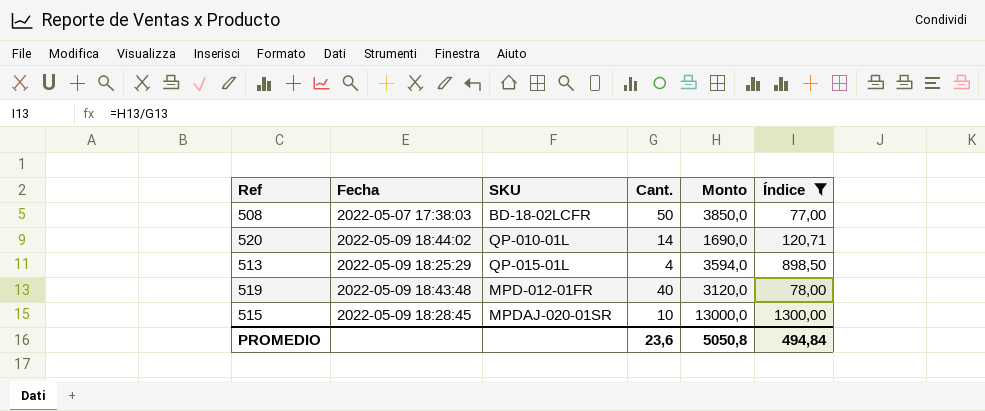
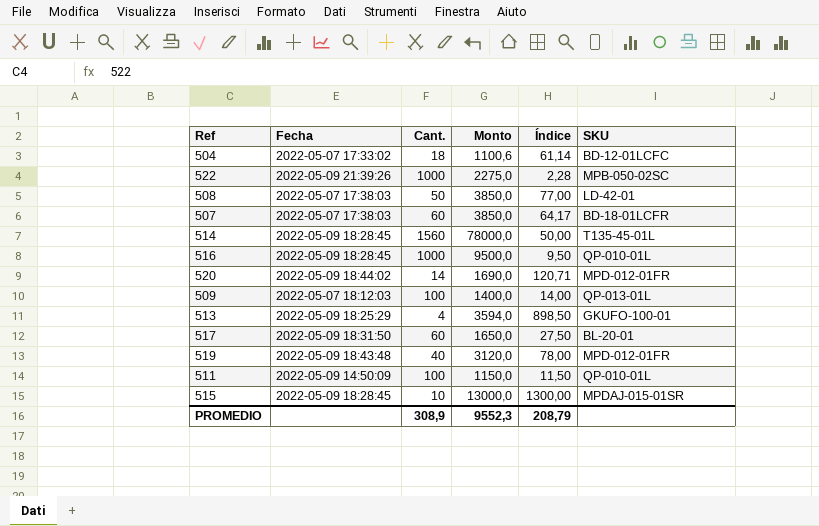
filter: Índice >= 77,00 -> none
column SKU | position: 3 -> 6
508 | SKU: BD-18-02LCFR -> LD-42-01
520 | SKU: QP-010-01L -> MPD-012-01FR
513 | SKU: QP-015-01L -> GKUFO-100-01
515 | SKU: MPDAJ-020-01SR -> MPDAJ-015-01SR
PROMEDIO | Cant.: 23,6 -> 308,9
PROMEDIO | Monto: 5050,8 -> 9552,3
PROMEDIO | Índice: 494,84 -> 208,79

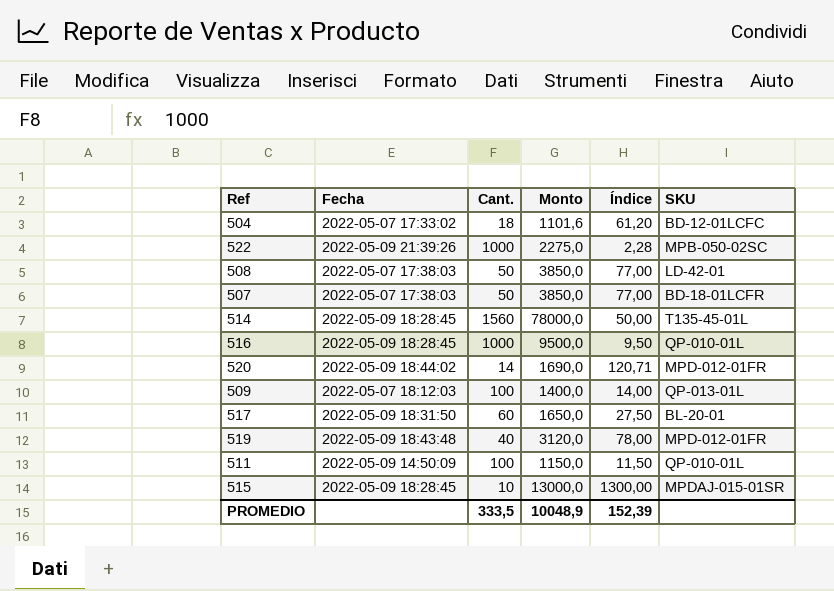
row 513: 2022-05-09 18:25:29 | 4 | 3594,0 | 898,50 | GKUFO-100-01 -> none
504 | Monto: 1100,6 -> 1101,6
504 | Índice: 61,14 -> 61,20
507 | Cant.: 60 -> 50
507 | Índice: 64,17 -> 77,00
PROMEDIO | Cant.: 308,9 -> 333,5
PROMEDIO | Monto: 9552,3 -> 10048,9
PROMEDIO | Índice: 208,79 -> 152,39

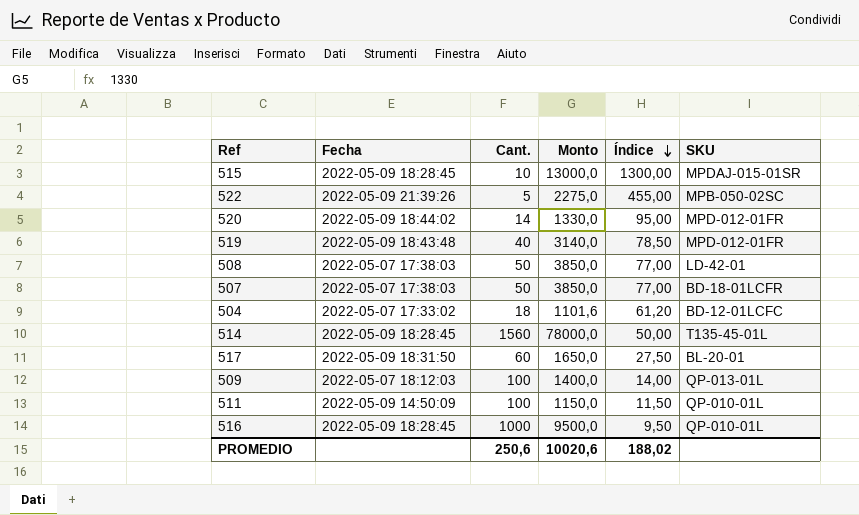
row order: none -> Índice descending
522 | Cant.: 1000 -> 5
522 | Índice: 2,28 -> 455,00
520 | Monto: 1690,0 -> 1330,0
520 | Índice: 120,71 -> 95,00
519 | Monto: 3120,0 -> 3140,0
519 | Índice: 78,00 -> 78,50
PROMEDIO | Cant.: 333,5 -> 250,6
PROMEDIO | Monto: 10048,9 -> 10020,6
PROMEDIO | Índice: 152,39 -> 188,02

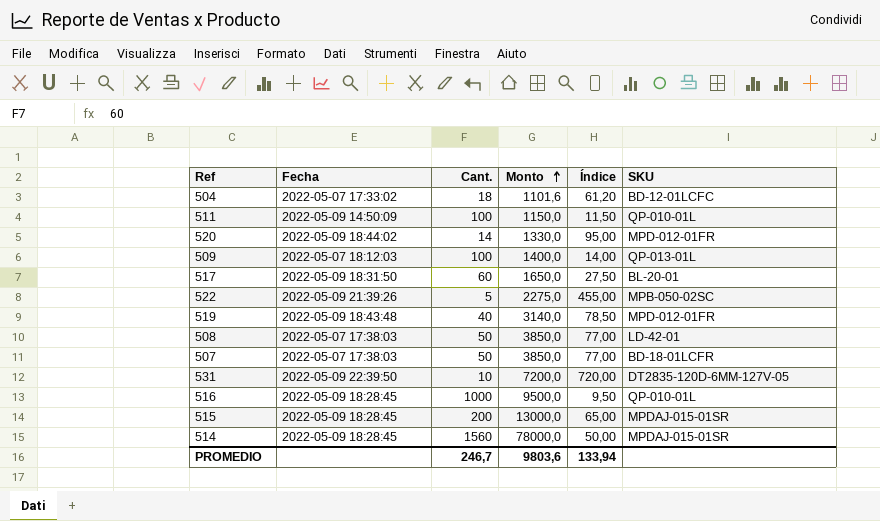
row order: Índice descending -> Monto ascending
row 531: none -> 2022-05-09 22:39:50 | 10 | 7200,0 | 720,00 | DT2835-120D-6MM-127V-05
515 | Cant.: 10 -> 200
515 | Índice: 1300,00 -> 65,00
514 | SKU: T135-45-01L -> MPDAJ-015-01SR
PROMEDIO | Cant.: 250,6 -> 246,7
PROMEDIO | Monto: 10020,6 -> 9803,6
PROMEDIO | Índice: 188,02 -> 133,94

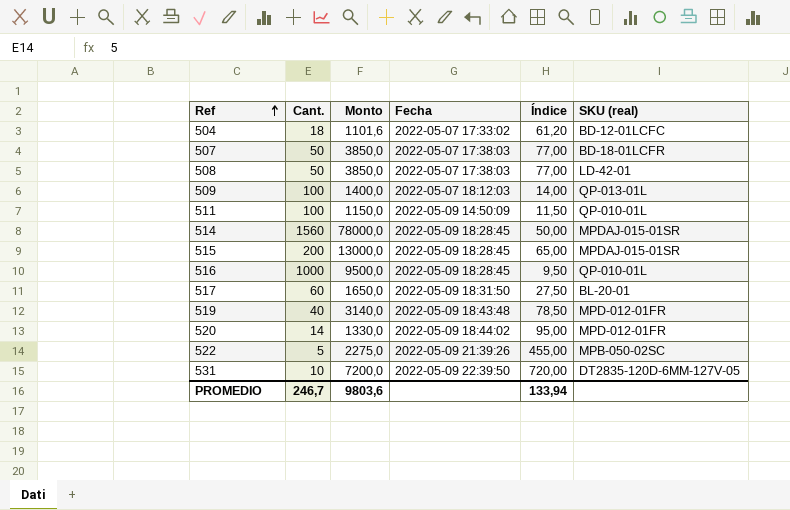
row order: Monto ascending -> Ref ascending
column Fecha | position: 2 -> 4
column name: SKU -> SKU (real)

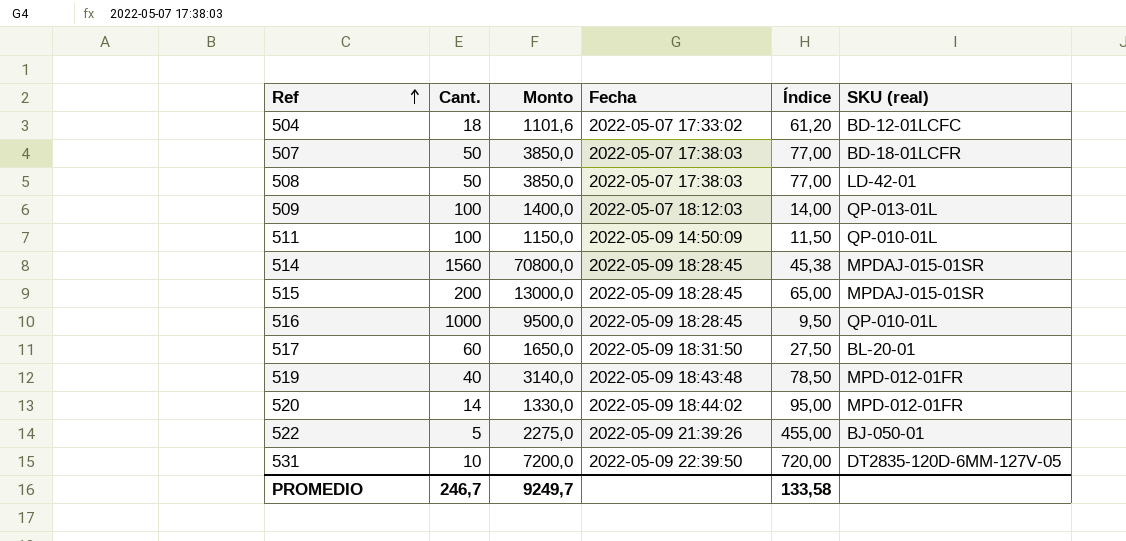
514 | Monto: 78000,0 -> 70800,0
514 | Índice: 50,00 -> 45,38
522 | SKU (real): MPB-050-02SC -> BJ-050-01
PROMEDIO | Monto: 9803,6 -> 9249,7
PROMEDIO | Índice: 133,94 -> 133,58

